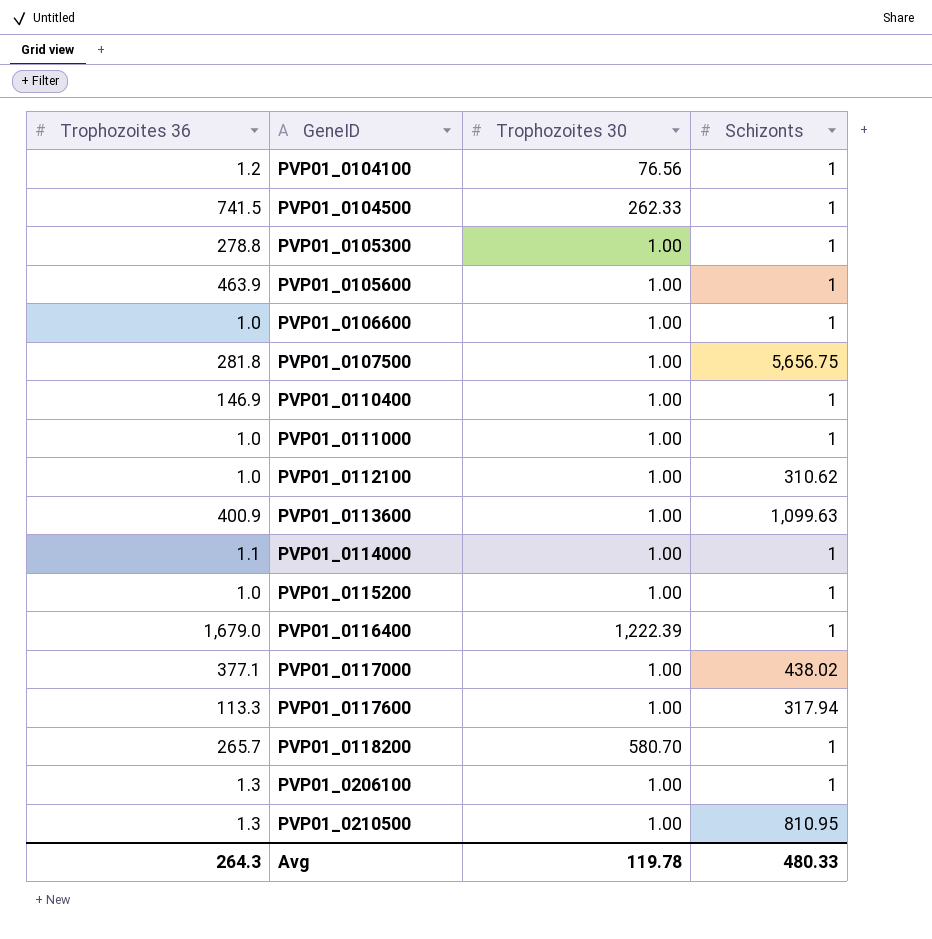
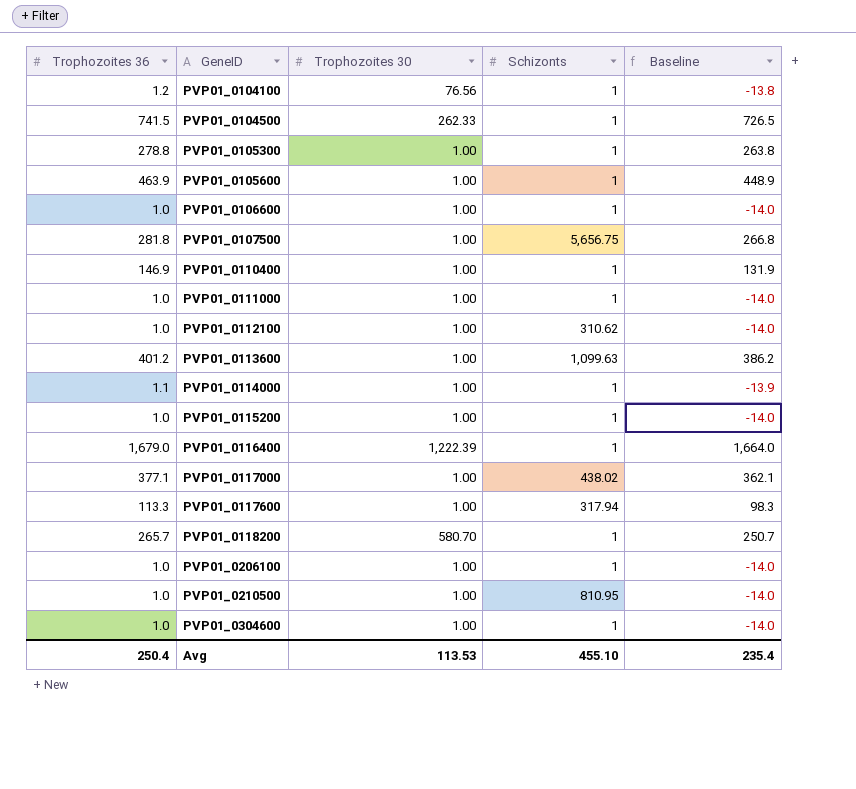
column Baseline | formula: none -> [Trophozoites 36] - 15
PVP01_0113600 | Trophozoites 36: 400.9 -> 401.2
PVP01_0206100 | Trophozoites 36: 1.3 -> 1.0
PVP01_0210500 | Trophozoites 36: 1.3 -> 1.0
row PVP01_0304600: none -> 1.0 | 1.00 | 1 | -14.0
Avg | Trophozoites 36: 264.3 -> 250.4
Avg | Trophozoites 30: 119.78 -> 113.53
Avg | Schizonts: 480.33 -> 455.10

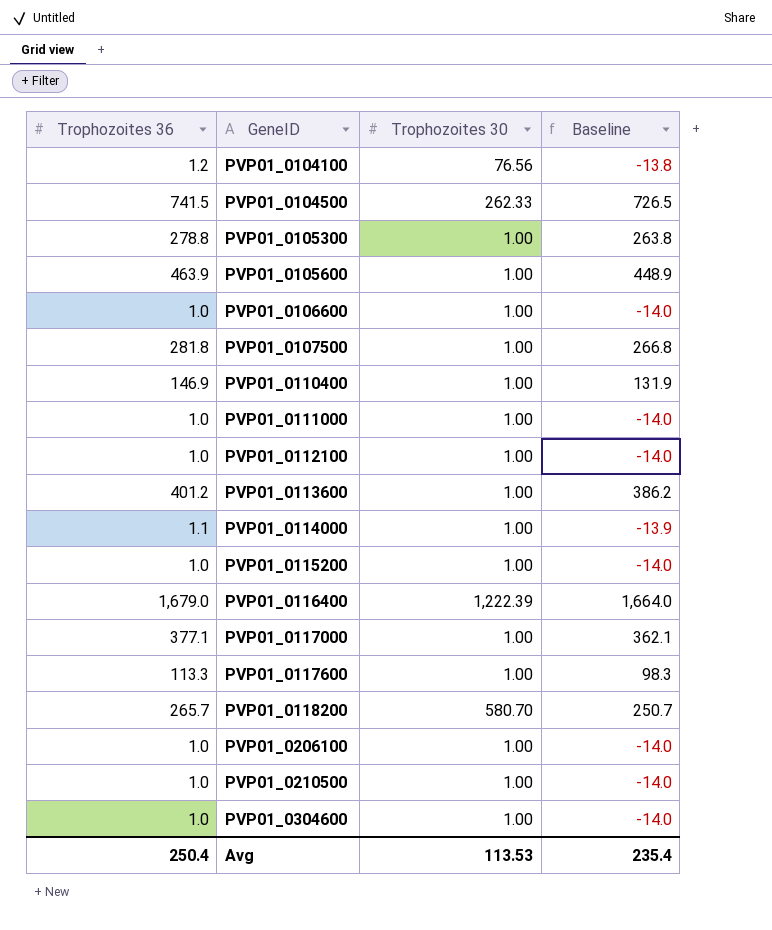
column Schizonts | position: 4 -> none

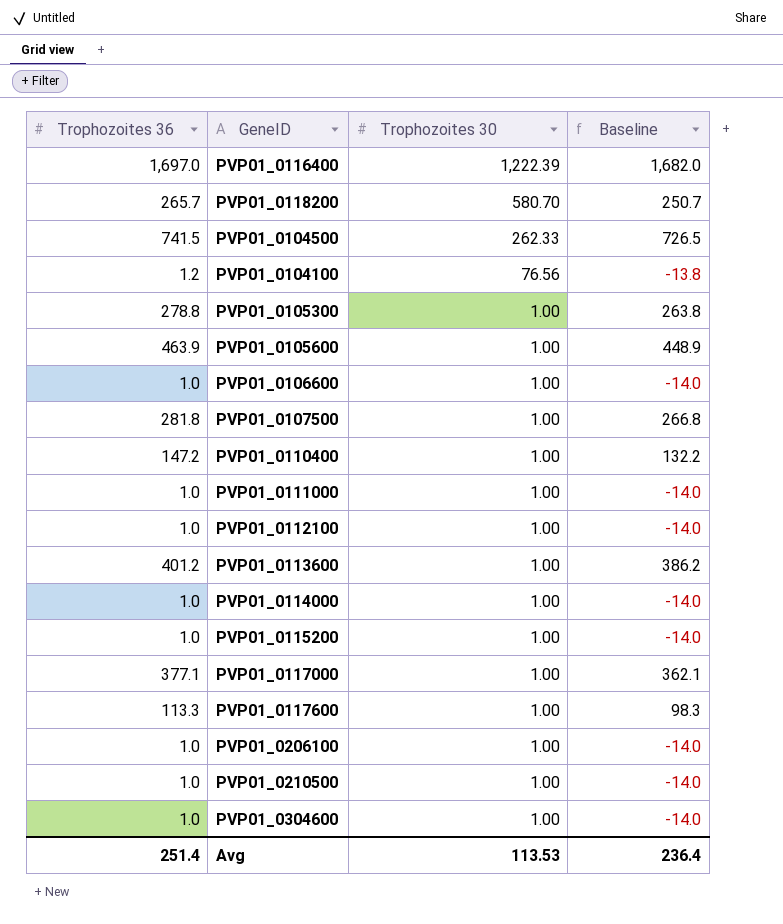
row order: GeneID ascending -> Trophozoites 30 descending
PVP01_0116400 | Trophozoites 36: 1,679.0 -> 1,697.0
PVP01_0116400 | Baseline: 1,664.0 -> 1,682.0
PVP01_0110400 | Trophozoites 36: 146.9 -> 147.2
PVP01_0110400 | Baseline: 131.9 -> 132.2
PVP01_0114000 | Trophozoites 36: 1.1 -> 1.0
PVP01_0114000 | Baseline: -13.9 -> -14.0
Avg | Trophozoites 36: 250.4 -> 251.4
Avg | Baseline: 235.4 -> 236.4

